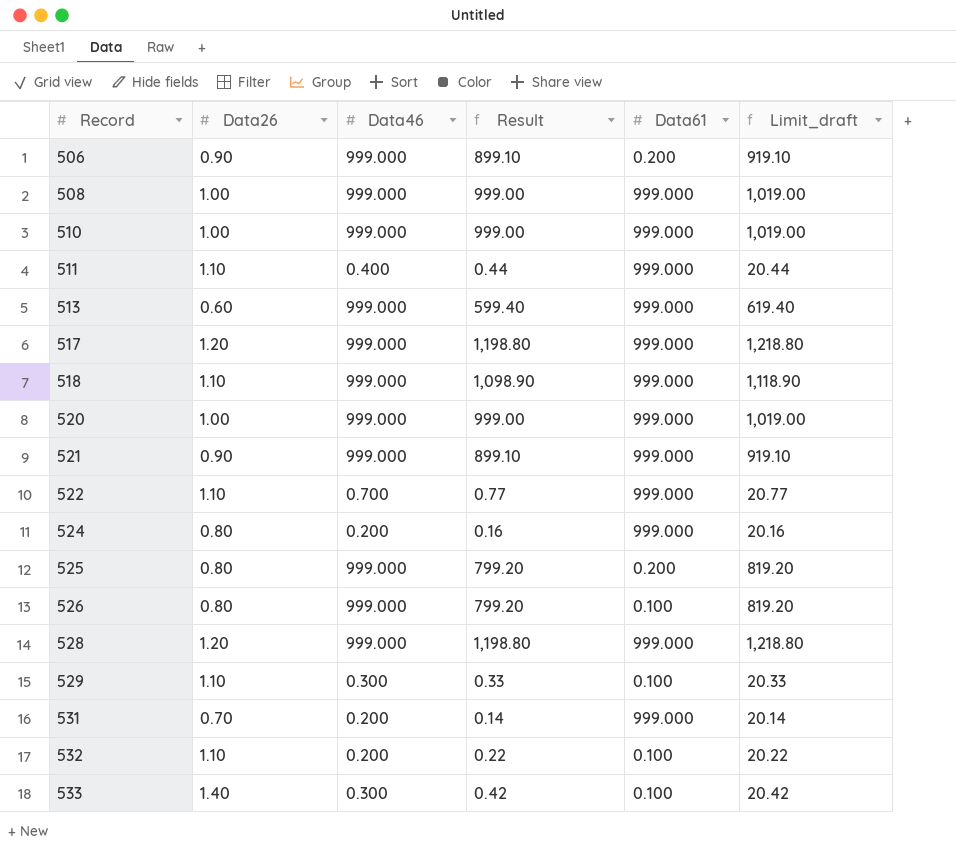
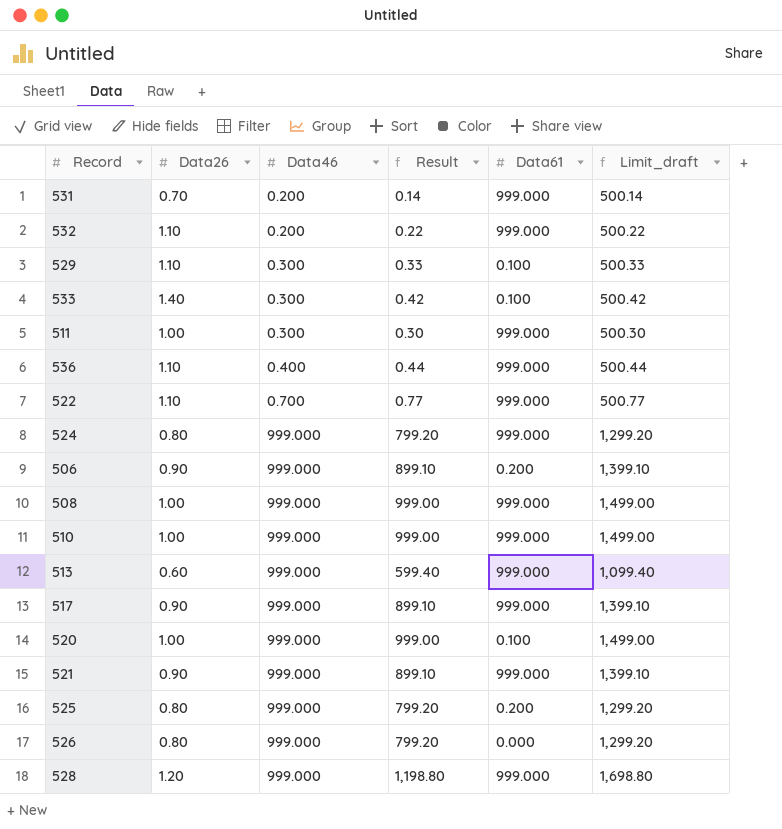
row order: Record ascending -> Data46 ascending
column Limit_draft | formula: [Result] + 20 -> [Result] + 500
row 518: 1.10 | 999.000 | 1,098.90 | 999.000 | 1,118.90 -> none
532 | Data61: 0.100 -> 999.000
511 | Data26: 1.10 -> 1.00
511 | Data46: 0.400 -> 0.300
511 | Result: 0.44 -> 0.30
row 536: none -> 1.10 | 0.400 | 0.44 | 999.000 | 500.44
524 | Data46: 0.200 -> 999.000
524 | Result: 0.16 -> 799.20
517 | Data26: 1.20 -> 0.90
517 | Result: 1,198.80 -> 899.10
520 | Data61: 999.000 -> 0.100
526 | Data61: 0.100 -> 0.000

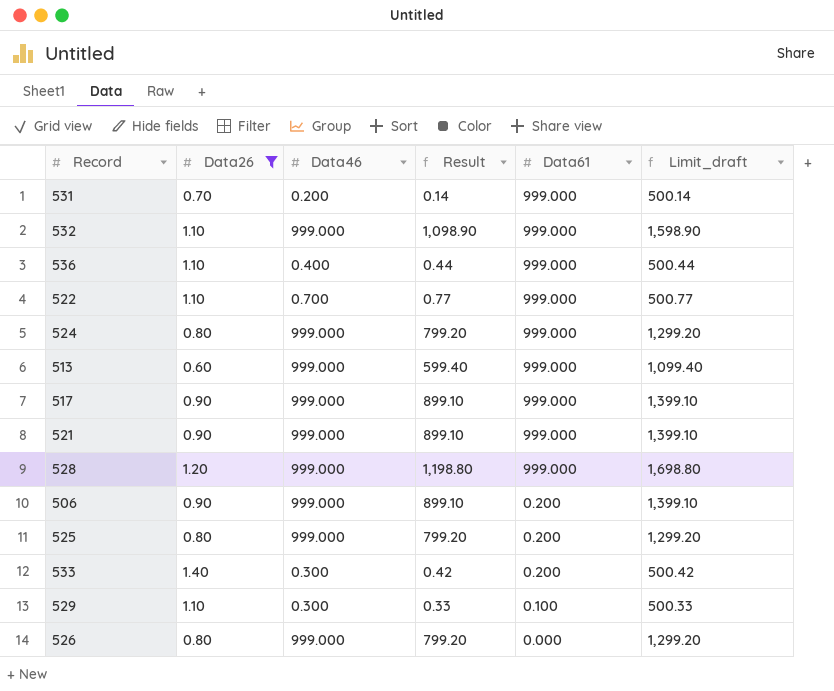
filter: none -> Data26 != 1.00
row order: Data46 ascending -> Data61 descending
532 | Data46: 0.200 -> 999.000
532 | Result: 0.22 -> 1,098.90
532 | Limit_draft: 500.22 -> 1,598.90
533 | Data61: 0.100 -> 0.200

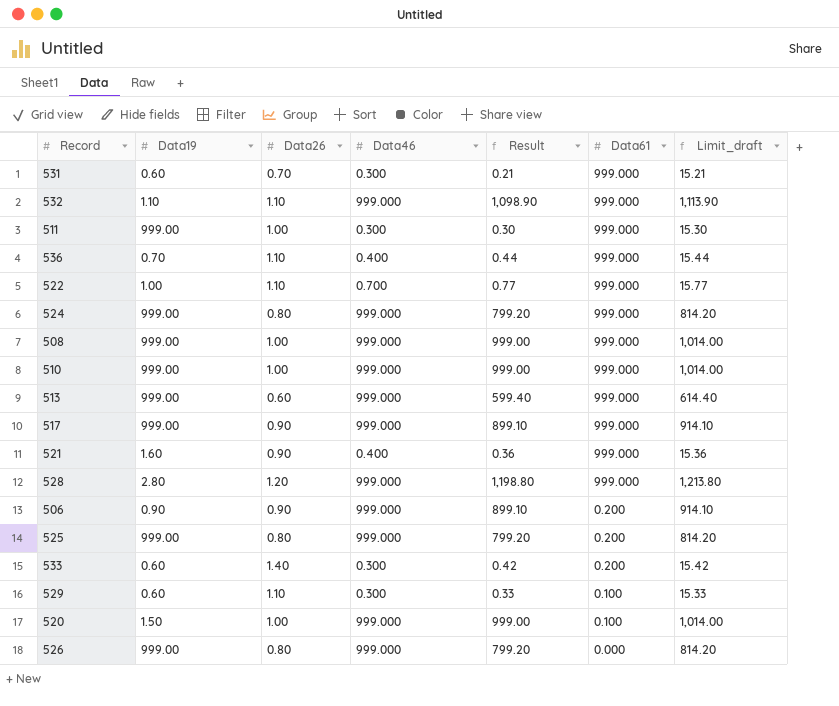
filter: Data26 != 1.00 -> none
column Data19 | position: none -> 2
column Limit_draft | formula: [Result] + 500 -> [Result] + 15
531 | Data46: 0.200 -> 0.300
531 | Result: 0.14 -> 0.21
521 | Data46: 999.000 -> 0.400
521 | Result: 899.10 -> 0.36

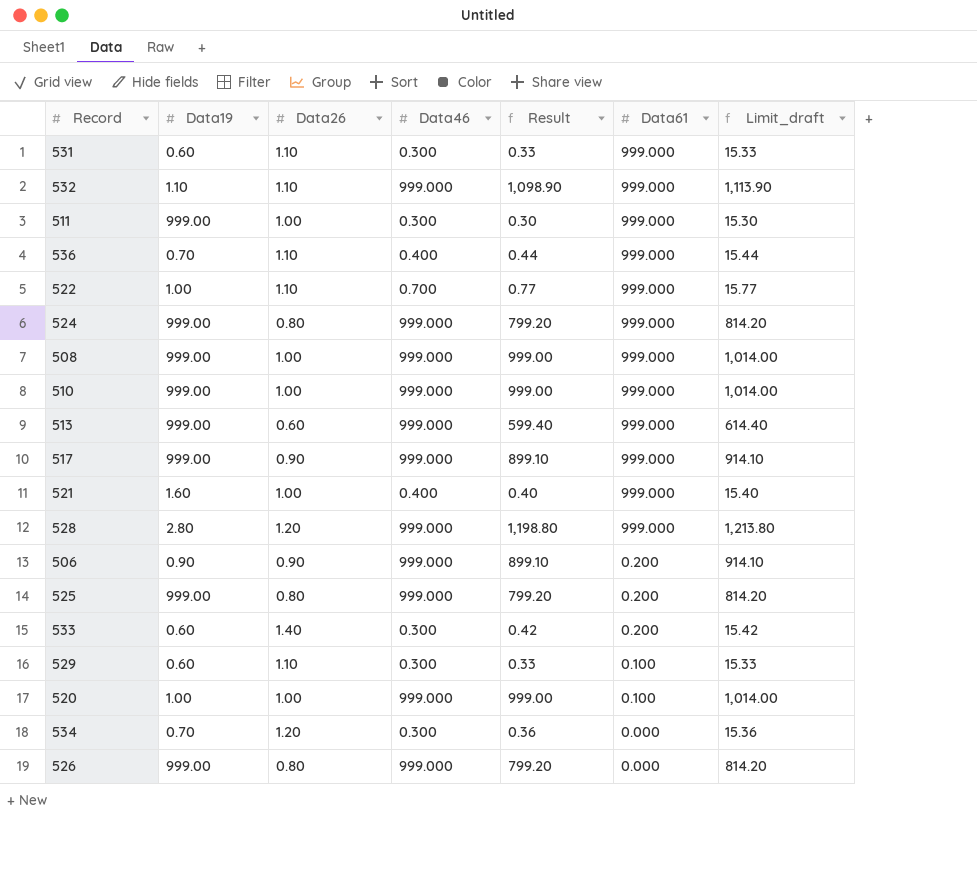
531 | Data26: 0.70 -> 1.10
531 | Result: 0.21 -> 0.33
531 | Limit_draft: 15.21 -> 15.33
521 | Data26: 0.90 -> 1.00
521 | Result: 0.36 -> 0.40
521 | Limit_draft: 15.36 -> 15.40
520 | Data19: 1.50 -> 1.00
row 534: none -> 0.70 | 1.20 | 0.300 | 0.36 | 0.000 | 15.36

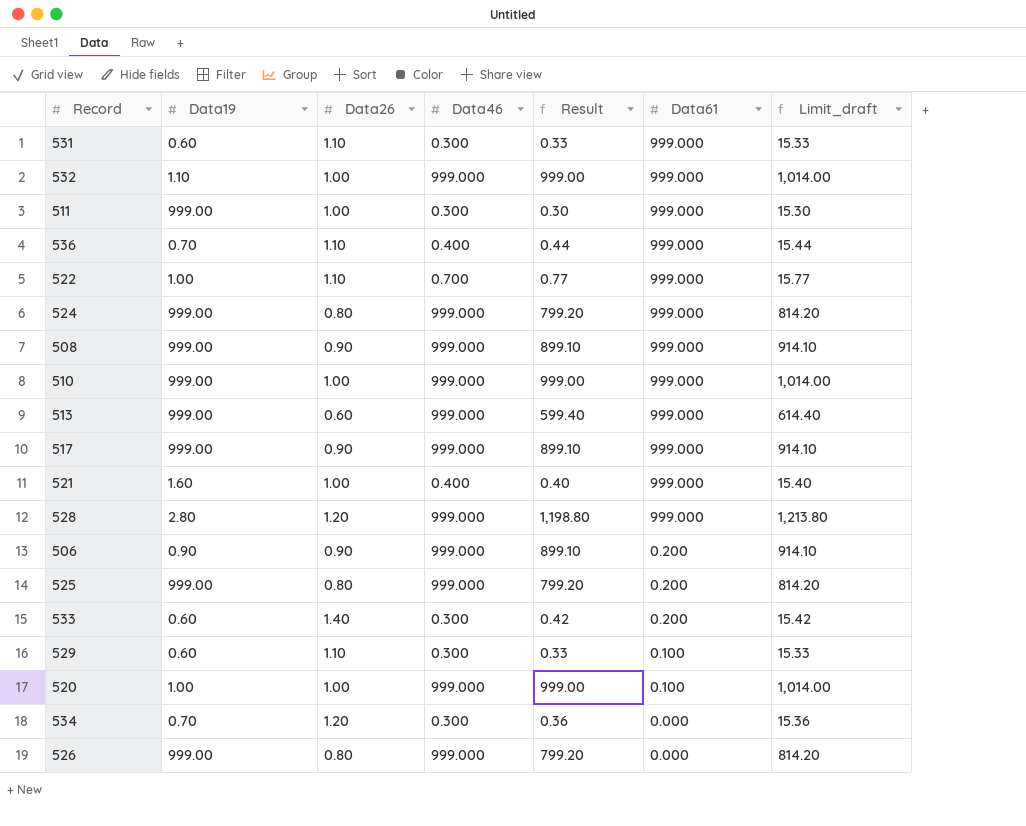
532 | Data26: 1.10 -> 1.00
532 | Result: 1,098.90 -> 999.00
532 | Limit_draft: 1,113.90 -> 1,014.00
508 | Data26: 1.00 -> 0.90
508 | Result: 999.00 -> 899.10
508 | Limit_draft: 1,014.00 -> 914.10

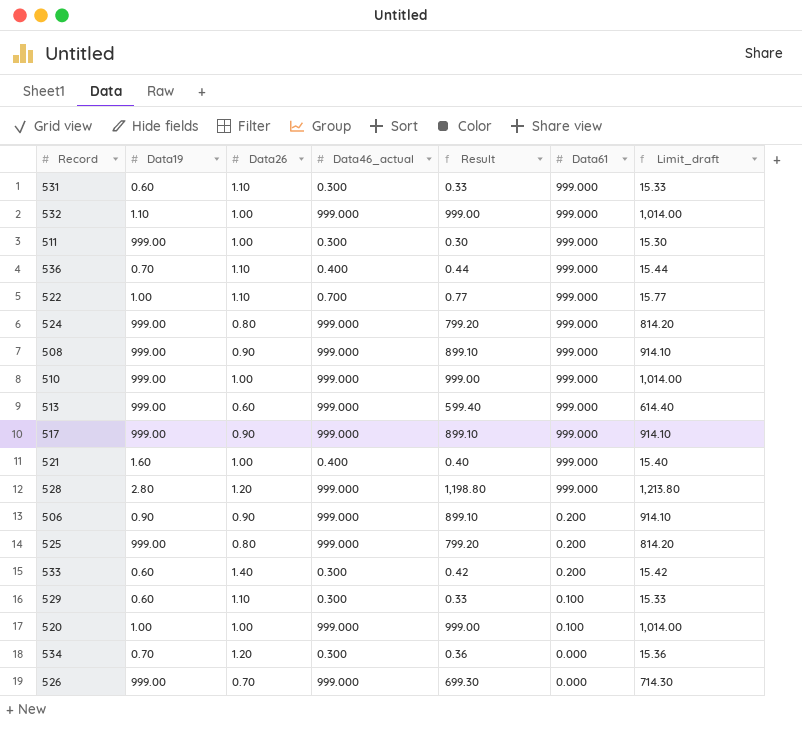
column name: Data46 -> Data46_actual
526 | Data26: 0.80 -> 0.70
526 | Result: 799.20 -> 699.30
526 | Limit_draft: 814.20 -> 714.30

